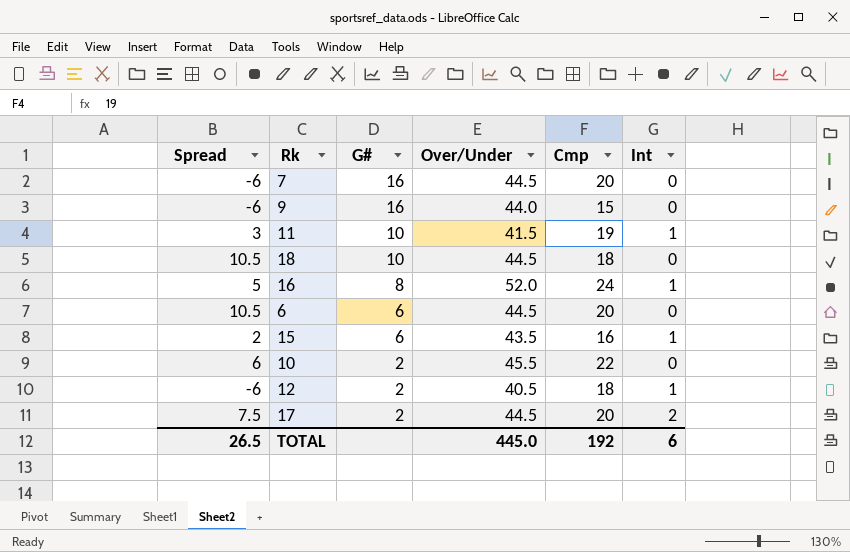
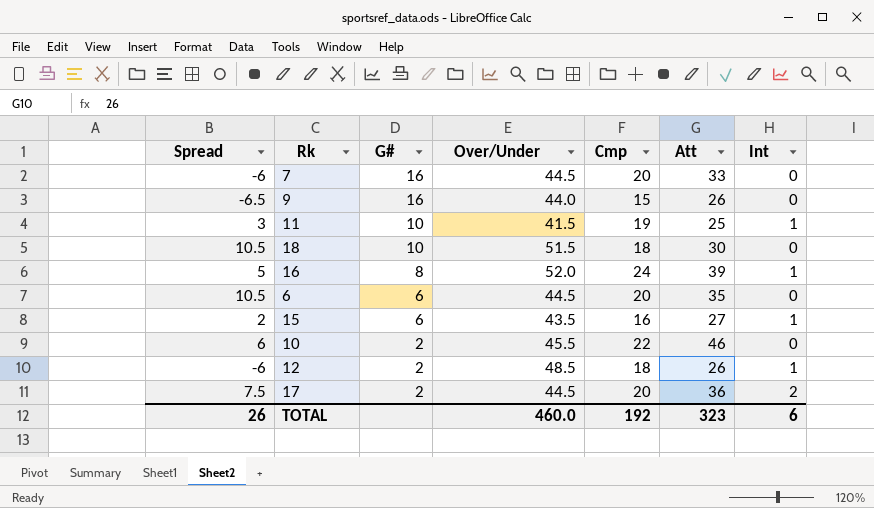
column Att | position: none -> 6
9 | Spread: -6 -> -6.5
18 | Over/Under: 44.5 -> 51.5
12 | Over/Under: 40.5 -> 48.5
TOTAL | Spread: 26.5 -> 26
TOTAL | Over/Under: 445.0 -> 460.0

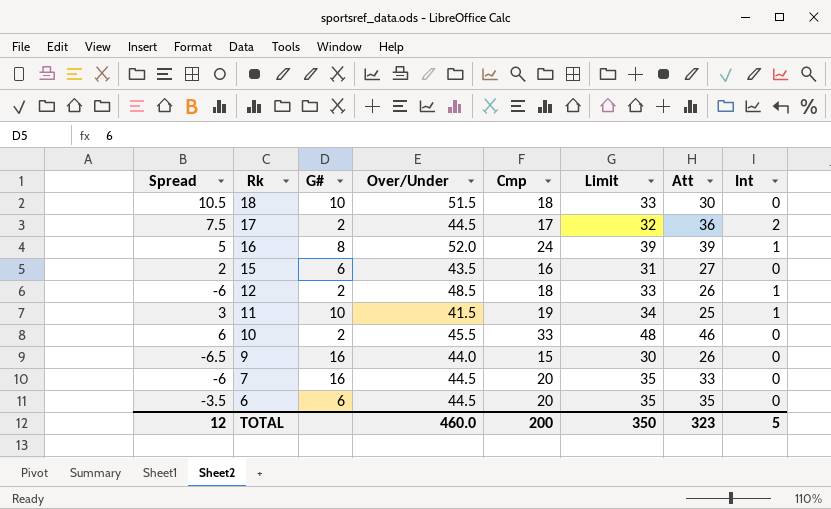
row order: G# descending -> Rk descending
column Limit | formula: none -> [Cmp] + 15
17 | Cmp: 20 -> 17
15 | Int: 1 -> 0
10 | Cmp: 22 -> 33
6 | Spread: 10.5 -> -3.5
TOTAL | Spread: 26 -> 12
TOTAL | Cmp: 192 -> 200
TOTAL | Int: 6 -> 5

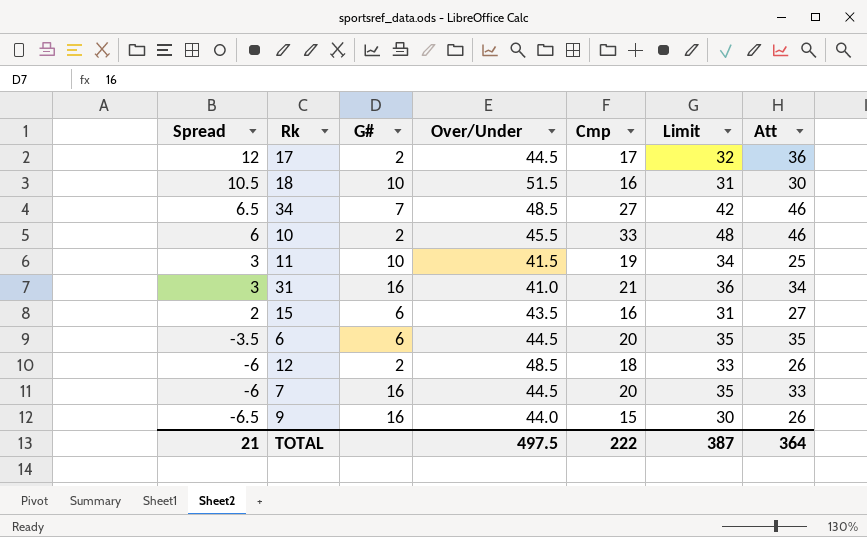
row order: Rk descending -> Spread descending
column Int | position: 8 -> none
row 16: 5 | 8 | 52.0 | 24 | 39 | 39 | 1 -> none
17 | Spread: 7.5 -> 12
18 | Cmp: 18 -> 16
18 | Limit: 33 -> 31
row 34: none -> 6.5 | 7 | 48.5 | 27 | 42 | 46
row 31: none -> 3 | 16 | 41.0 | 21 | 36 | 34
TOTAL | Spread: 12 -> 21
TOTAL | Over/Under: 460.0 -> 497.5
TOTAL | Cmp: 200 -> 222
TOTAL | Limit: 350 -> 387
TOTAL | Att: 323 -> 364

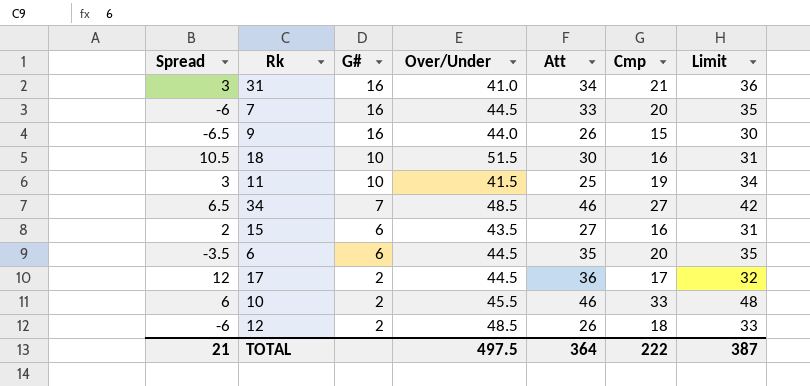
row order: Spread descending -> G# descending
column Att | position: 7 -> 5

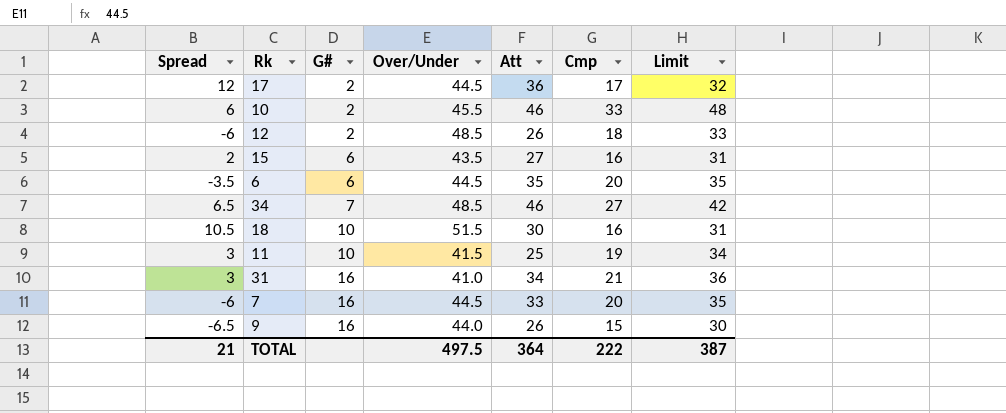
row order: G# descending -> G# ascending

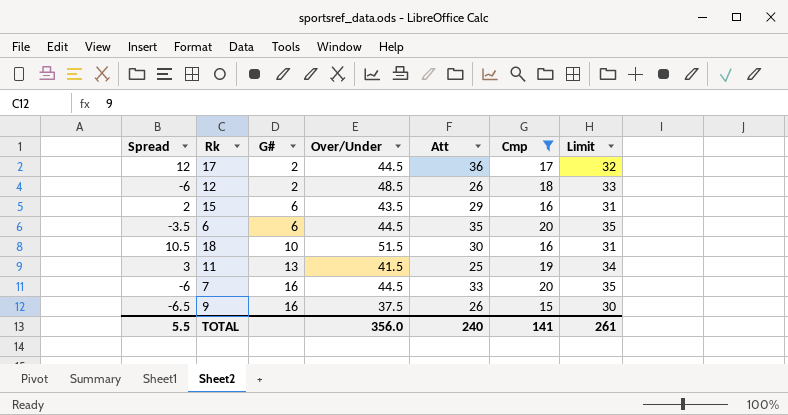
filter: none -> Cmp <= 20
15 | Att: 27 -> 29
11 | G#: 10 -> 13
9 | Over/Under: 44.0 -> 37.5
TOTAL | Spread: 21 -> 5.5
TOTAL | Over/Under: 497.5 -> 356.0
TOTAL | Att: 364 -> 240
TOTAL | Cmp: 222 -> 141
TOTAL | Limit: 387 -> 261

